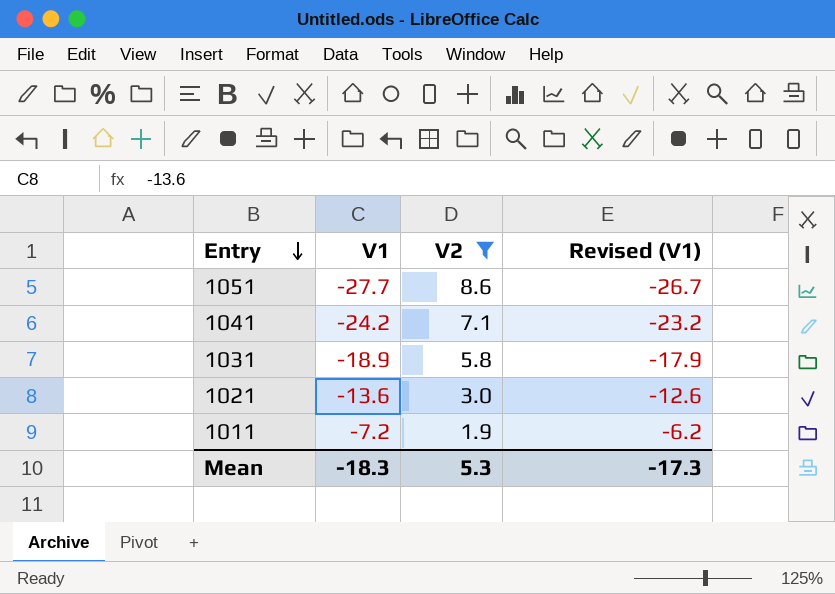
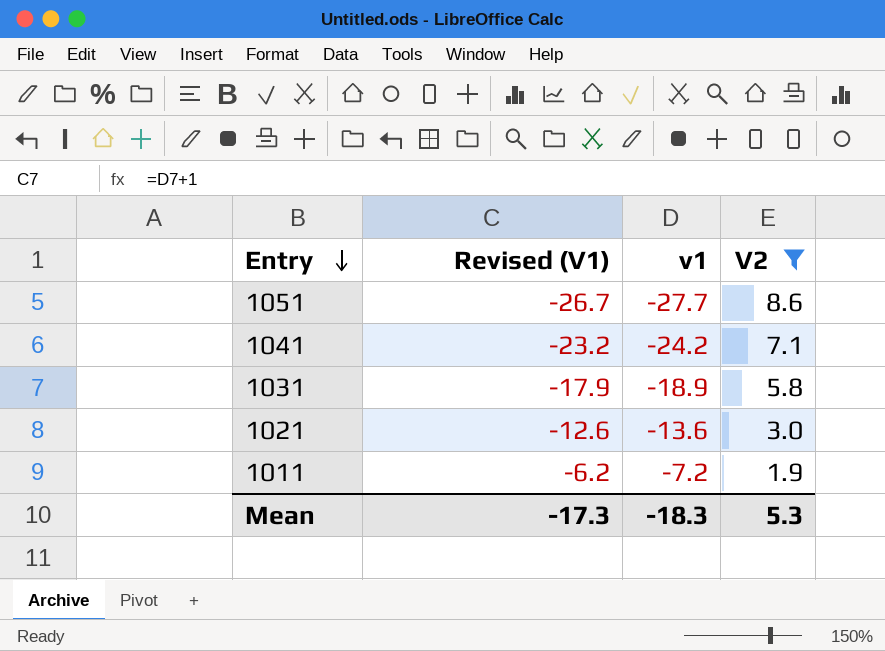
column Revised (V1) | position: 4 -> 2
column name: V1 -> v1

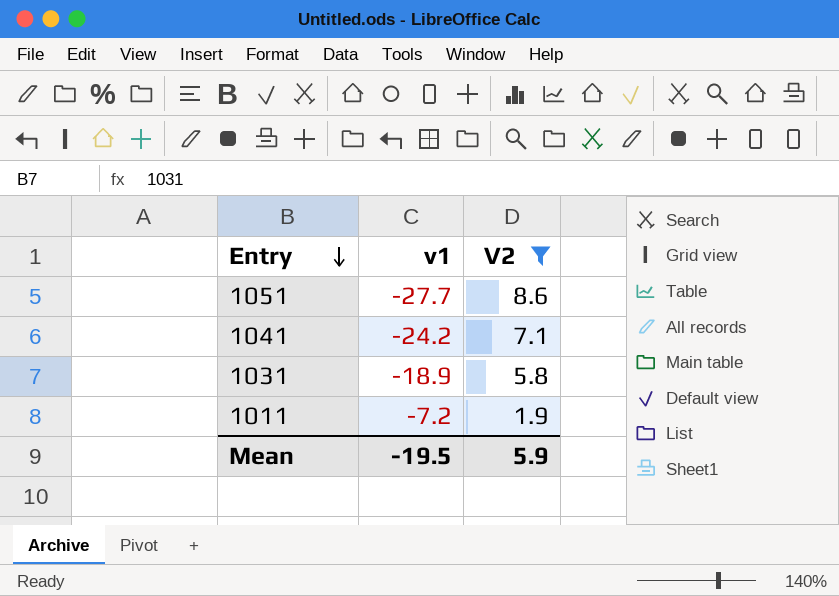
column Revised (V1) | formula: [v1] + 1 -> none
row 1021: -12.6 | -13.6 | 3.0 -> none
Mean | v1: -18.3 -> -19.5
Mean | V2: 5.3 -> 5.9

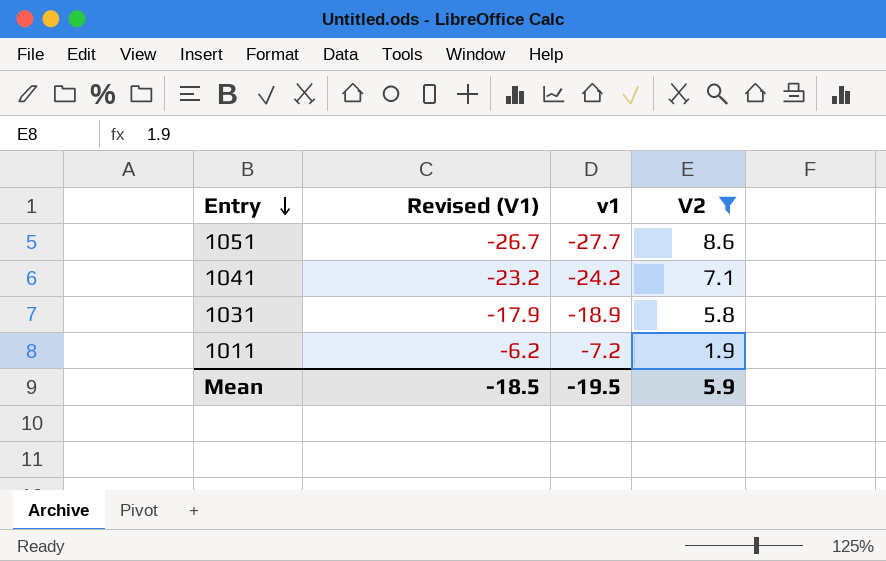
column Revised (V1) | formula: none -> [v1] + 1

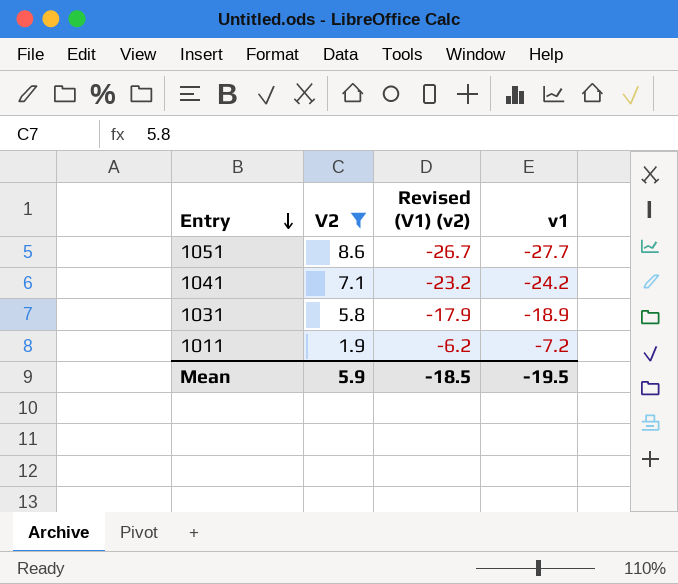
column V2 | position: 4 -> 2
column name: Revised (V1) -> Revised (V1) (v2)

